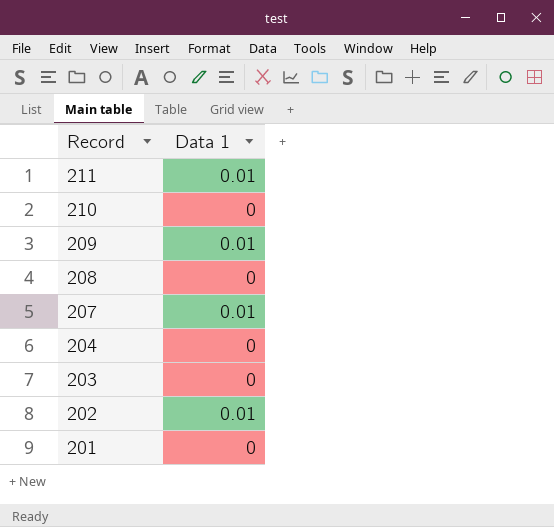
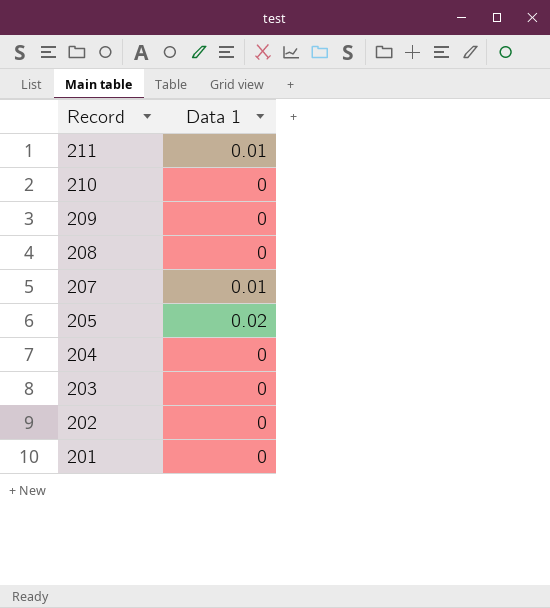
209 | Data 1: 0.01 -> 0
row 205: none -> 0.02
202 | Data 1: 0.01 -> 0

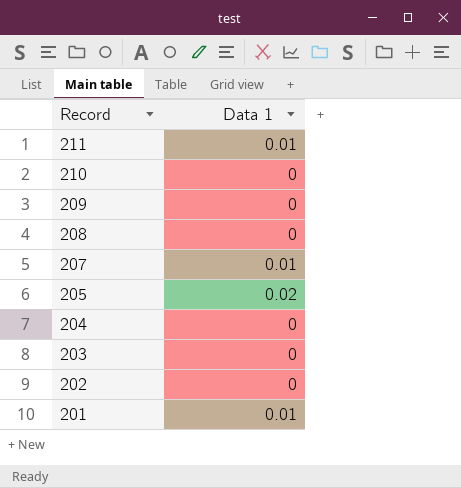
201 | Data 1: 0 -> 0.01

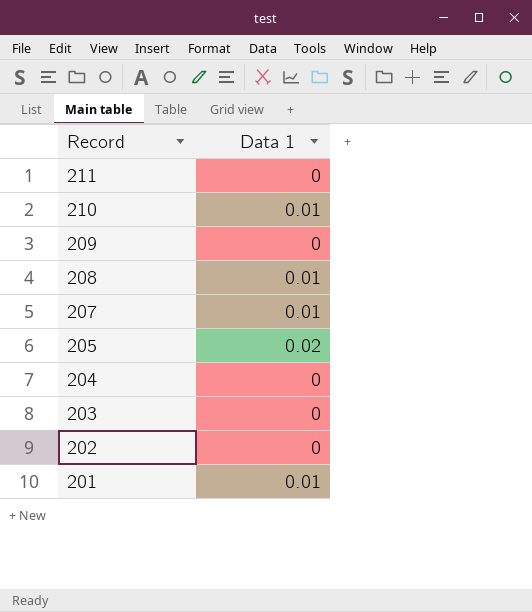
211 | Data 1: 0.01 -> 0
210 | Data 1: 0 -> 0.01
208 | Data 1: 0 -> 0.01

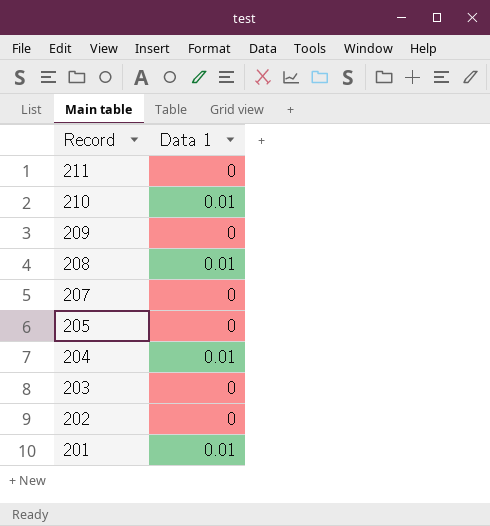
207 | Data 1: 0.01 -> 0
205 | Data 1: 0.02 -> 0
204 | Data 1: 0 -> 0.01

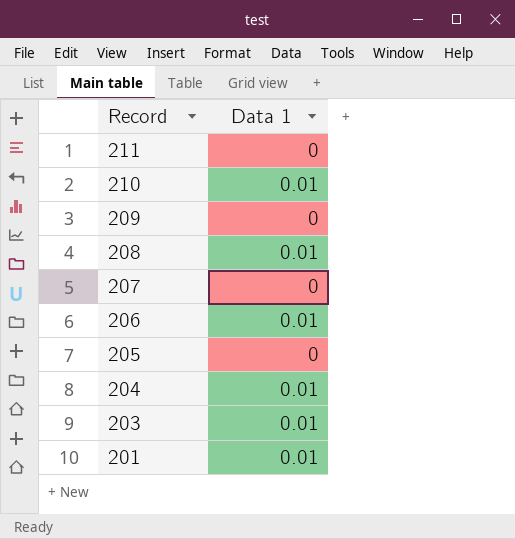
row 202: 0 -> none
row 206: none -> 0.01
203 | Data 1: 0 -> 0.01

